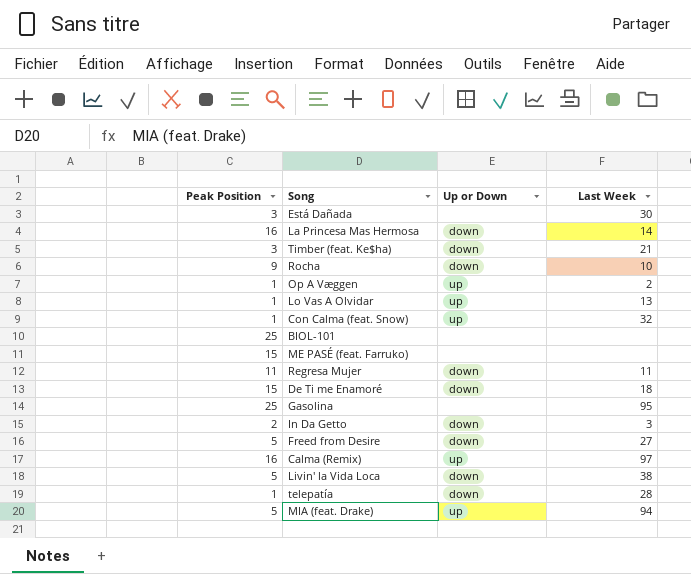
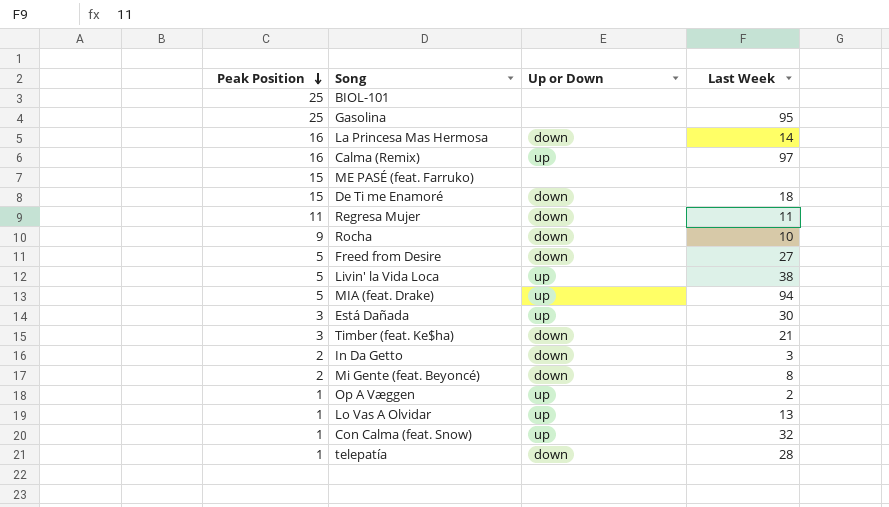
row order: none -> Peak Position descending
Livin' la Vida Loca | Up or Down: down -> up
Está Dañada | Up or Down: none -> up
row Mi Gente (feat. Beyoncé): none -> 2 | down | 8

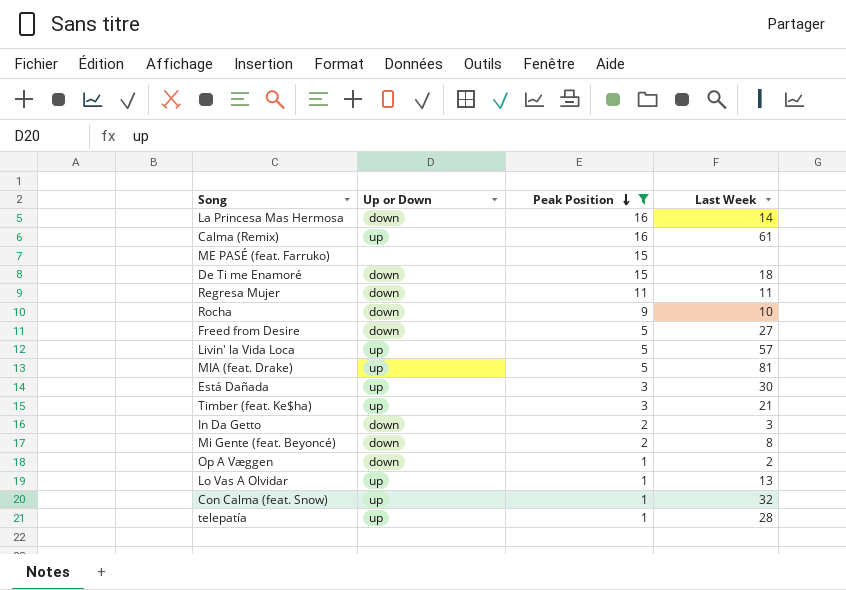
filter: none -> Peak Position != 25
column Peak Position | position: 1 -> 3
Calma (Remix) | Last Week: 97 -> 61
Livin' la Vida Loca | Last Week: 38 -> 57
MIA (feat. Drake) | Last Week: 94 -> 81
Timber (feat. Ke$ha) | Up or Down: down -> up
Op A Væggen | Up or Down: up -> down
telepatía | Up or Down: down -> up

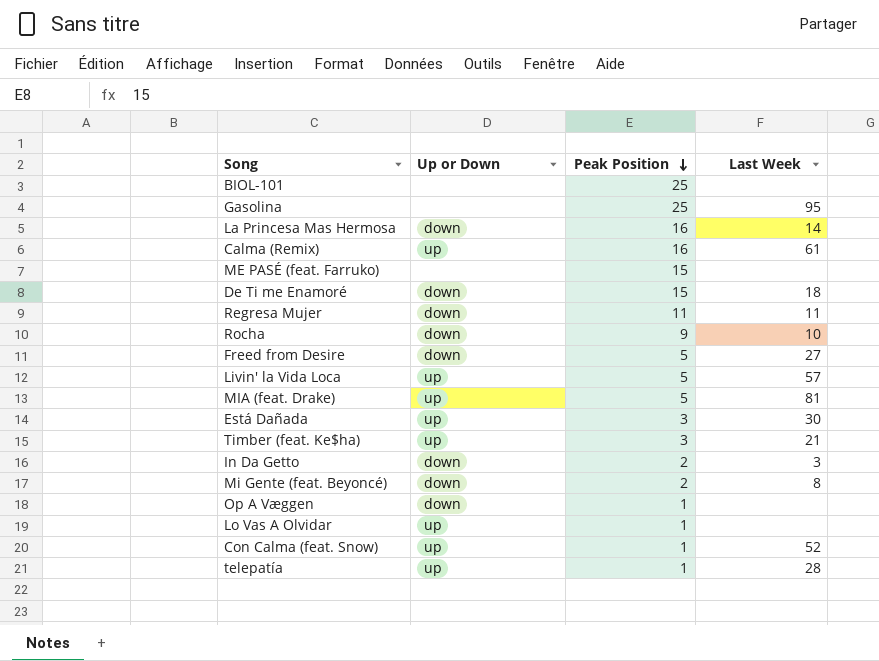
filter: Peak Position != 25 -> none
Op A Væggen | Last Week: 2 -> none
Lo Vas A Olvidar | Last Week: 13 -> none
Con Calma (feat. Snow) | Last Week: 32 -> 52

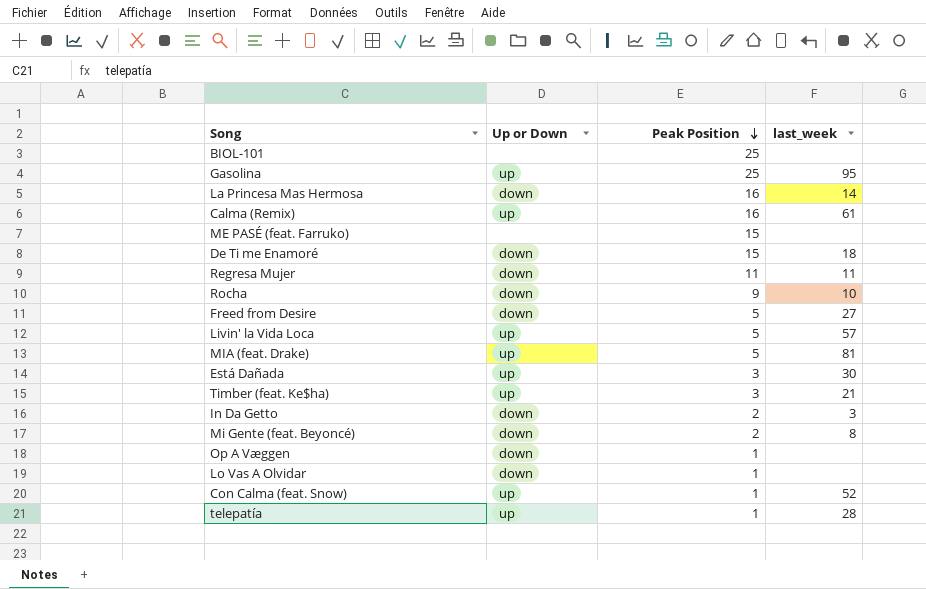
column name: Last Week -> last_week
Gasolina | Up or Down: none -> up
Lo Vas A Olvidar | Up or Down: up -> down

